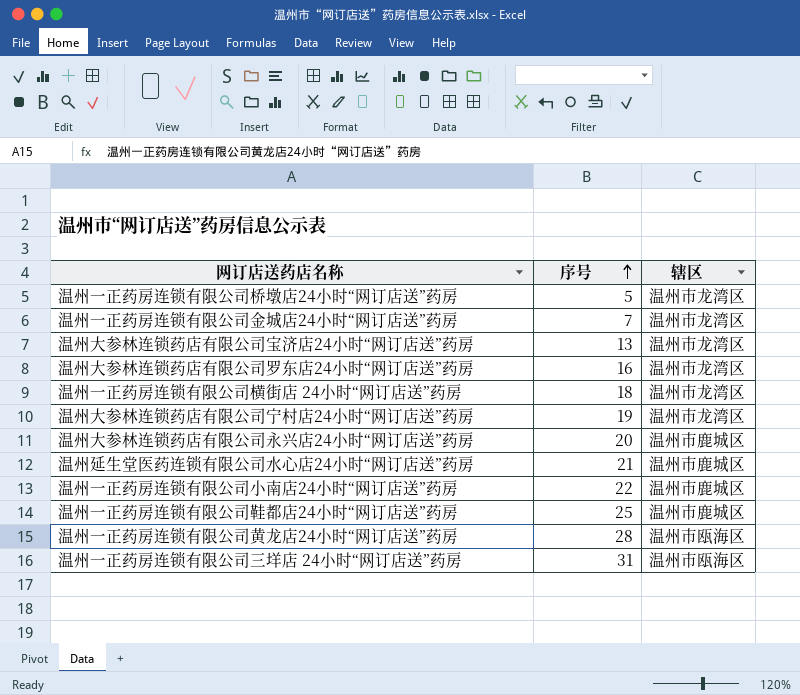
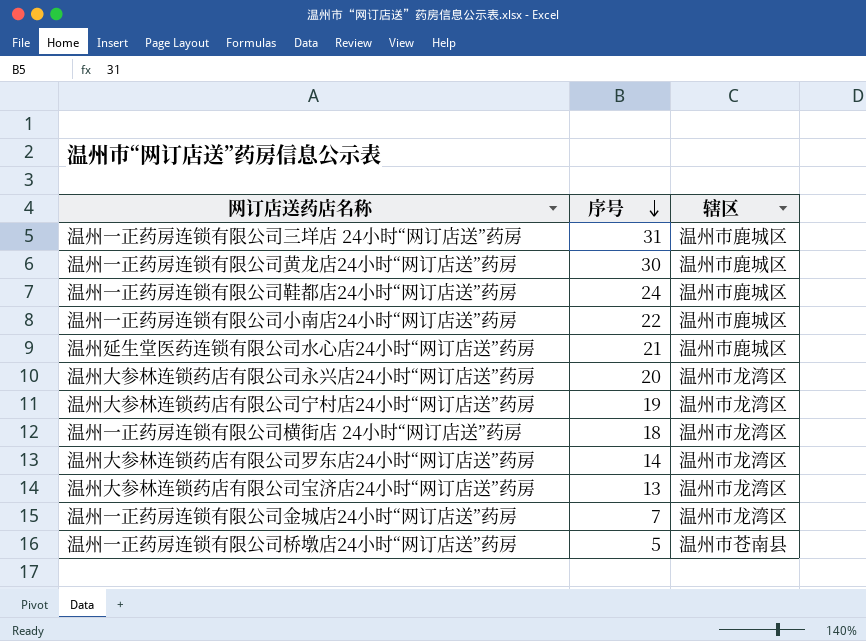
row order: 序号 ascending -> 序号 descending
温州一正药房连锁有限公司三垟店 24小时“网订店送”药房 | 辖区: 温州市瓯海区 -> 温州市鹿城区
温州一正药房连锁有限公司黄龙店24小时“网订店送”药房 | 序号: 28 -> 30
温州一正药房连锁有限公司黄龙店24小时“网订店送”药房 | 辖区: 温州市瓯海区 -> 温州市鹿城区
温州一正药房连锁有限公司鞋都店24小时“网订店送”药房 | 序号: 25 -> 24
温州大参林连锁药店有限公司永兴店24小时“网订店送”药房 | 辖区: 温州市鹿城区 -> 温州市龙湾区
温州大参林连锁药店有限公司罗东店24小时“网订店送”药房 | 序号: 16 -> 14
温州一正药房连锁有限公司桥墩店24小时“网订店送”药房 | 辖区: 温州市龙湾区 -> 温州市苍南县

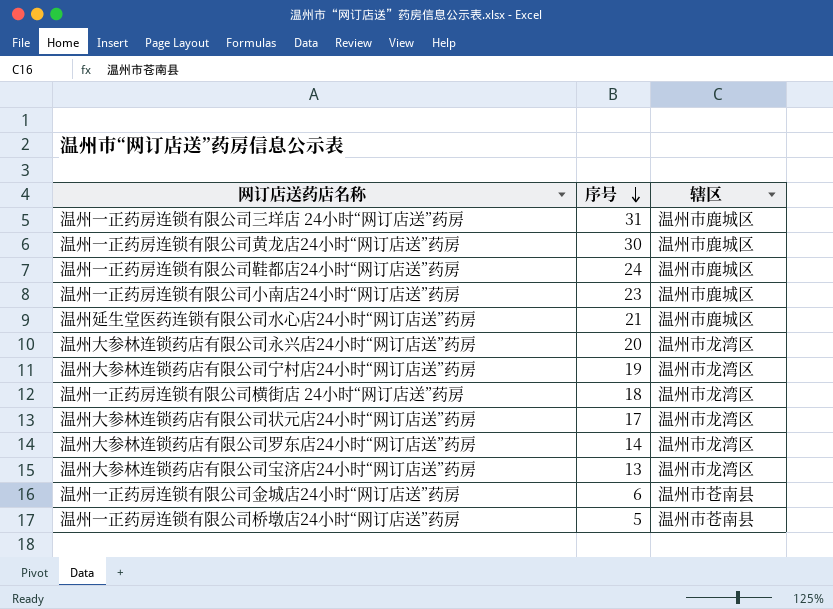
温州一正药房连锁有限公司小南店24小时“网订店送”药房 | 序号: 22 -> 23
row 温州大参林连锁药店有限公司状元店24小时“网订店送”药房: none -> 17 | 温州市龙湾区
温州一正药房连锁有限公司金城店24小时“网订店送”药房 | 序号: 7 -> 6
温州一正药房连锁有限公司金城店24小时“网订店送”药房 | 辖区: 温州市龙湾区 -> 温州市苍南县

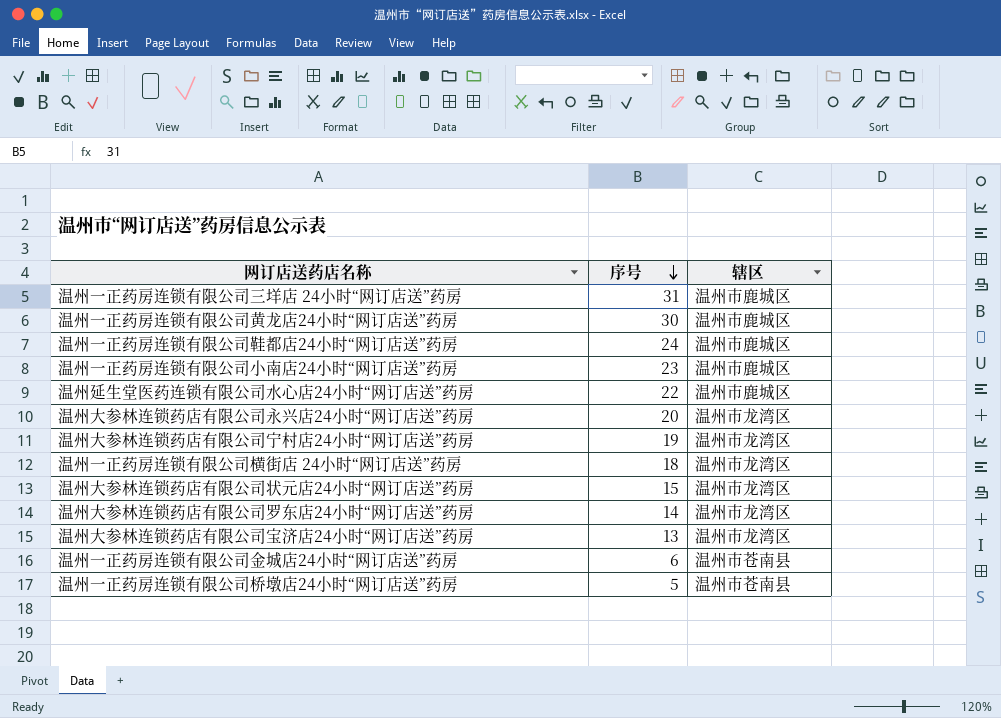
温州延生堂医药连锁有限公司水心店24小时“网订店送”药房 | 序号: 21 -> 22
温州大参林连锁药店有限公司状元店24小时“网订店送”药房 | 序号: 17 -> 15

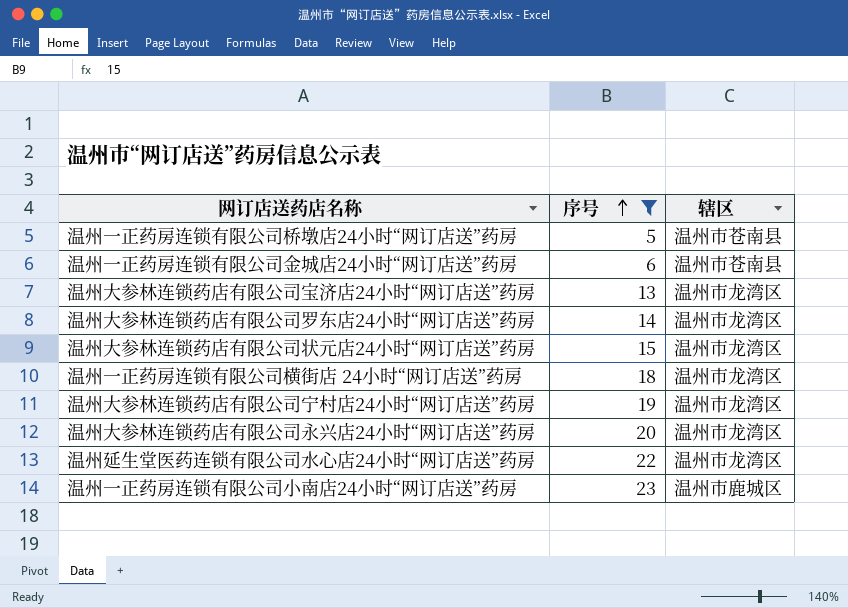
filter: none -> 序号 <= 23
row order: 序号 descending -> 序号 ascending
温州延生堂医药连锁有限公司水心店24小时“网订店送”药房 | 辖区: 温州市鹿城区 -> 温州市龙湾区

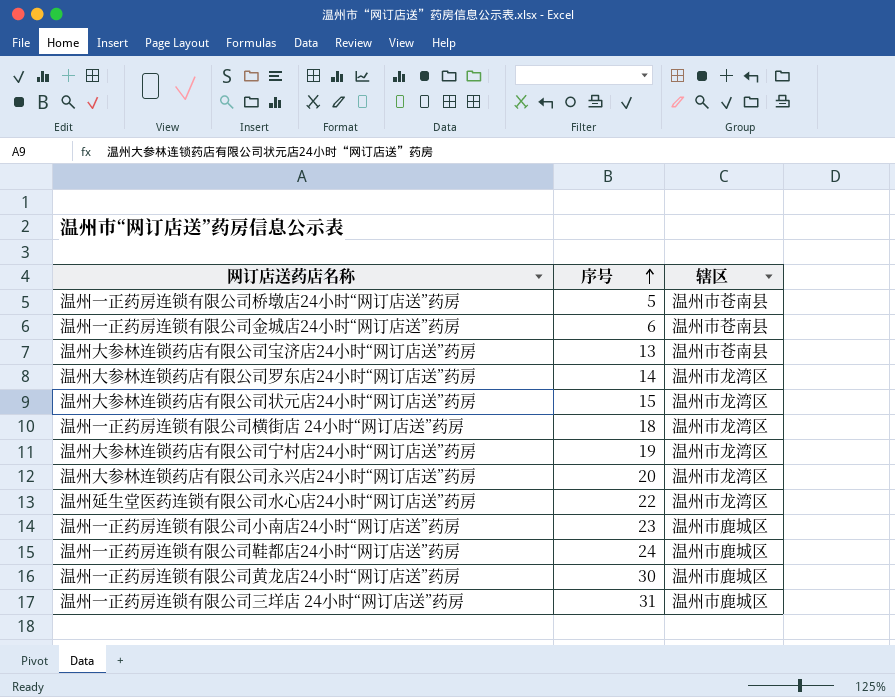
filter: 序号 <= 23 -> none
温州大参林连锁药店有限公司宝济店24小时“网订店送”药房 | 辖区: 温州市龙湾区 -> 温州市苍南县

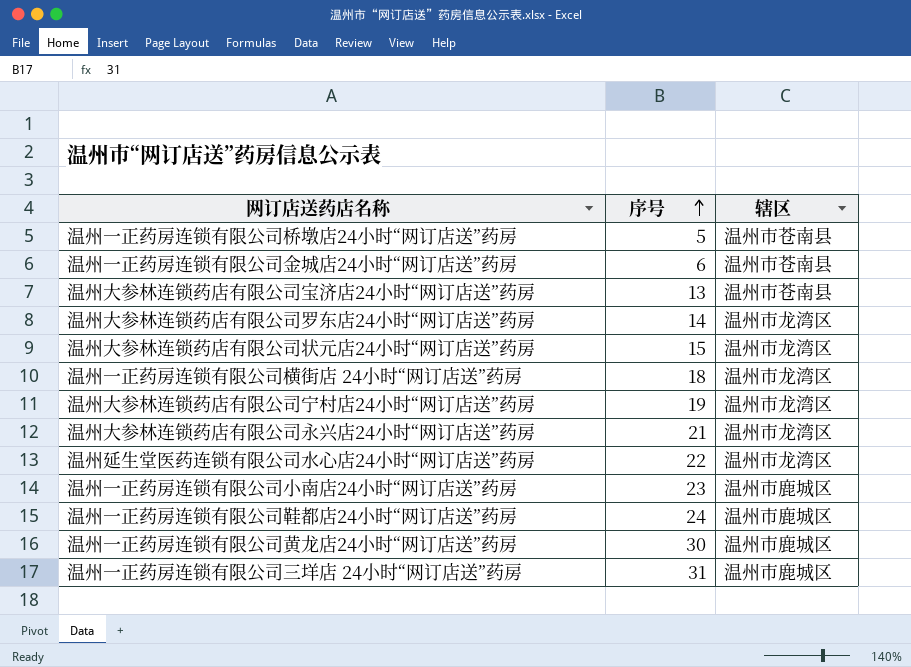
温州大参林连锁药店有限公司永兴店24小时“网订店送”药房 | 序号: 20 -> 21

